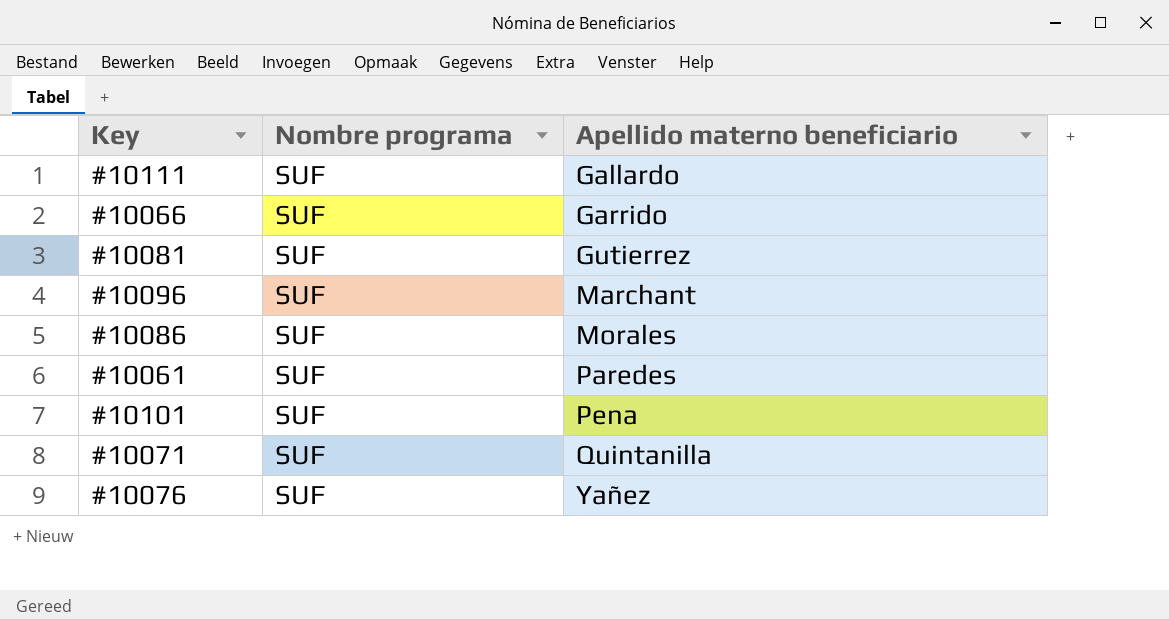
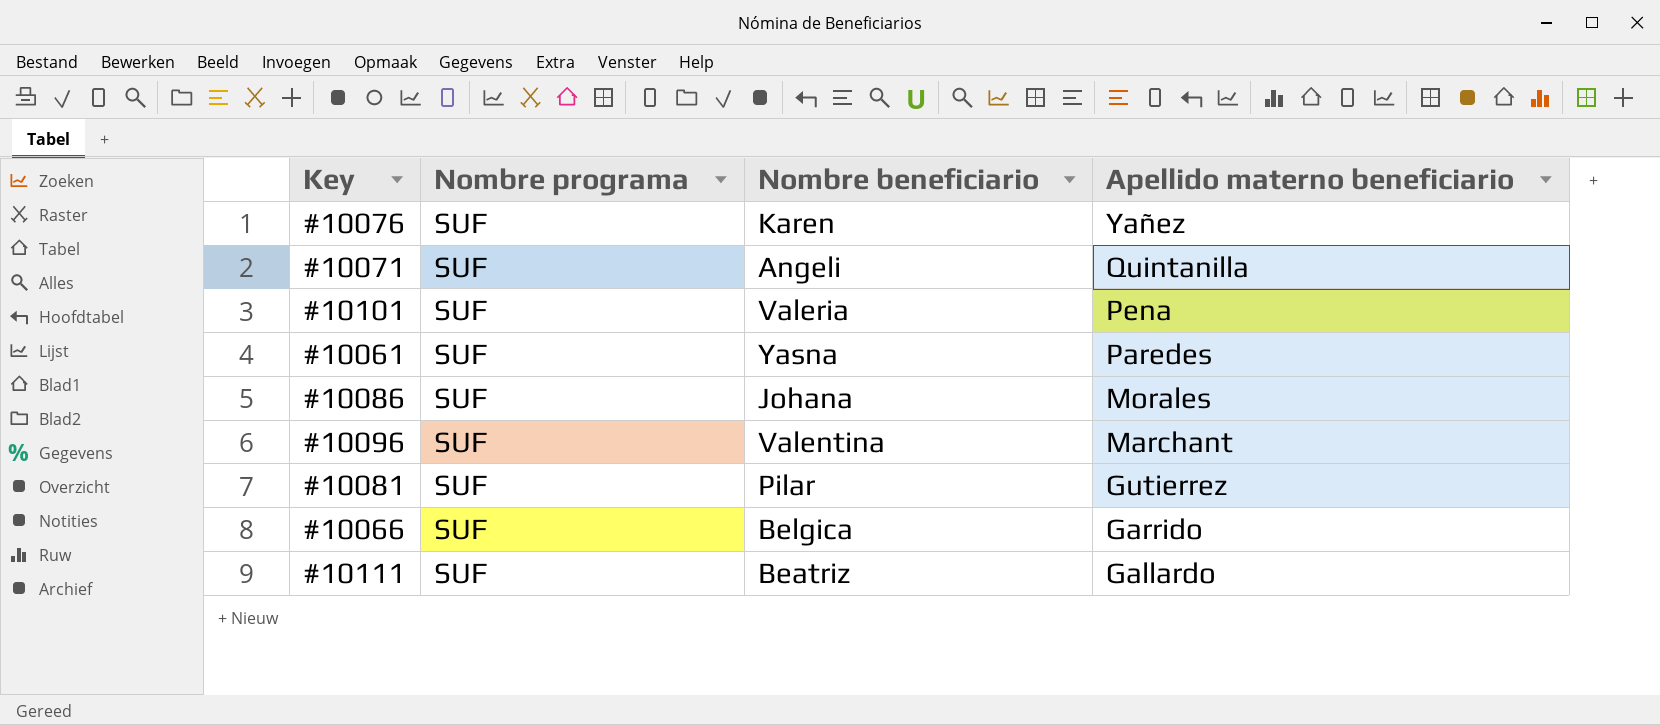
row order: Apellido materno beneficiario ascending -> Apellido materno beneficiario descending
column Nombre beneficiario | position: none -> 3

